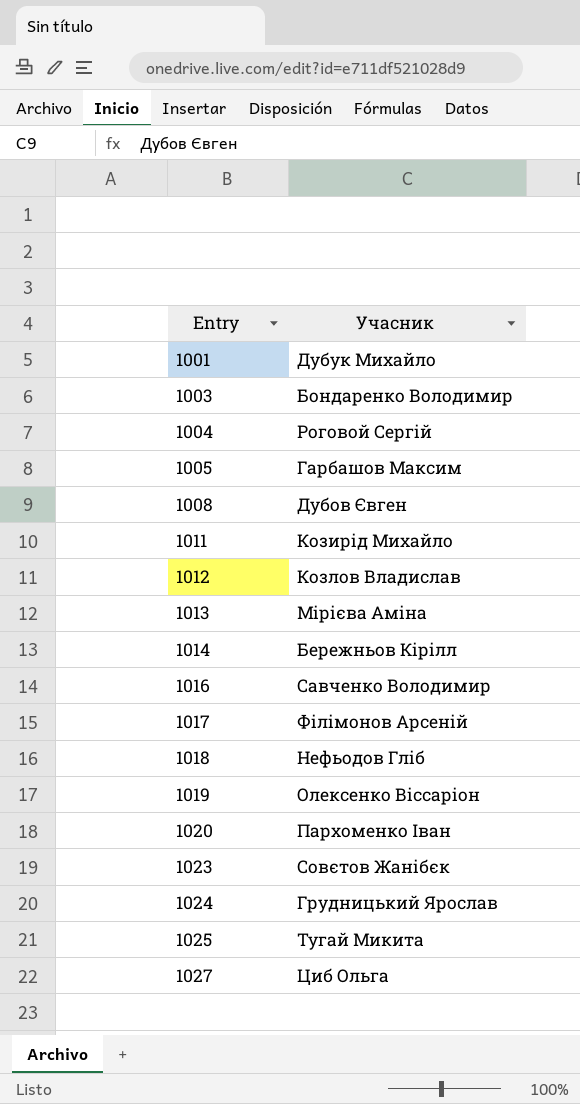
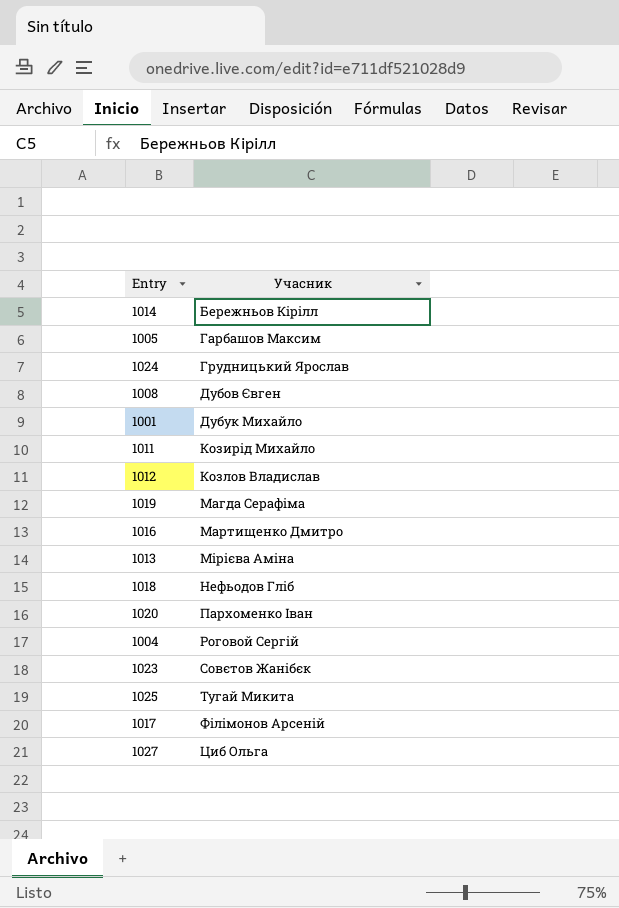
row order: Entry ascending -> Учасник ascending
row 1003: Бондаренко Володимир -> none
1019 | Учасник: Олексенко Віссаріон -> Магда Серафіма
1016 | Учасник: Савченко Володимир -> Мартищенко Дмитро

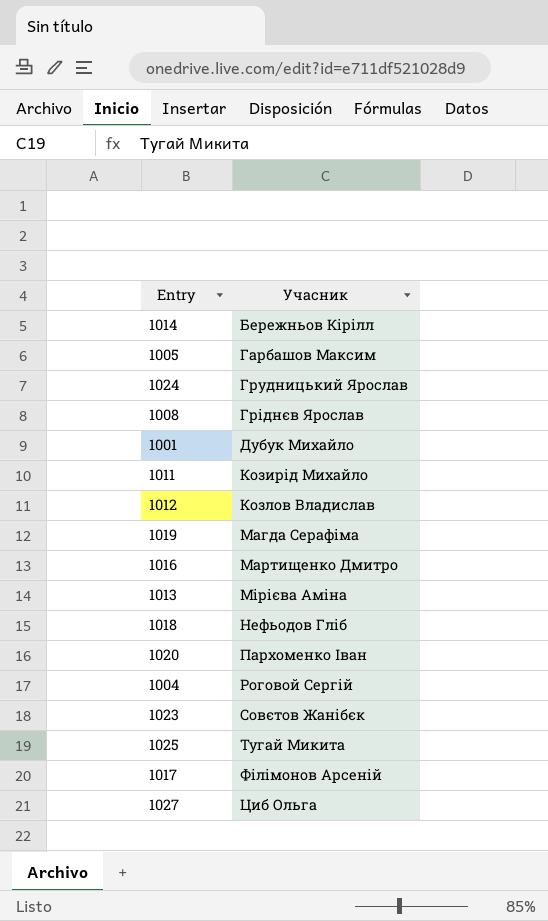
1008 | Учасник: Дубов Євген -> Гріднєв Ярослав

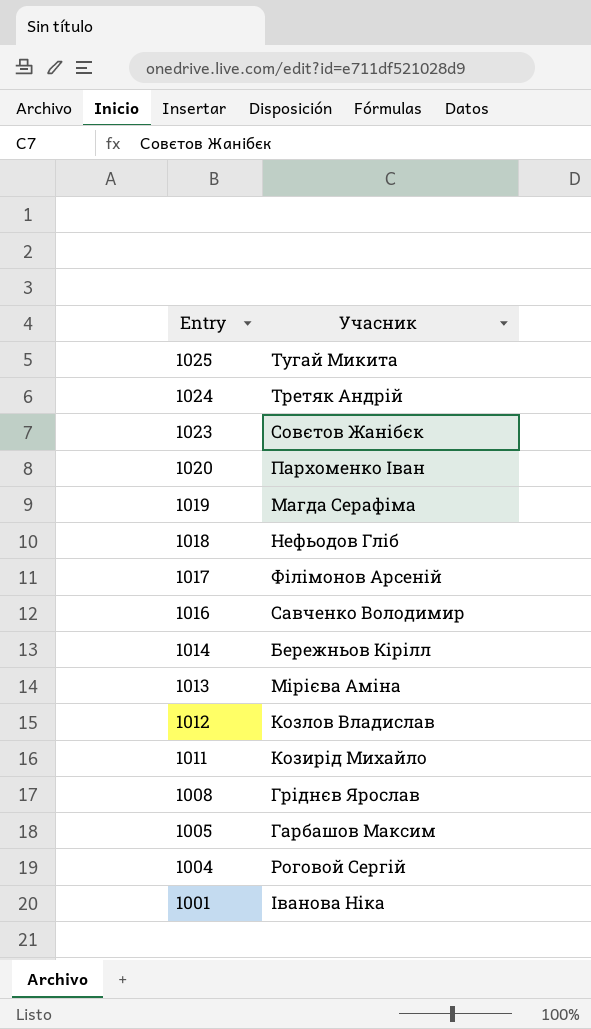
row order: Учасник ascending -> Entry descending
row 1027: Циб Ольга -> none
1024 | Учасник: Грудницький Ярослав -> Третяк Андрій
1016 | Учасник: Мартищенко Дмитро -> Савченко Володимир
1001 | Учасник: Дубук Михайло -> Іванова Ніка

